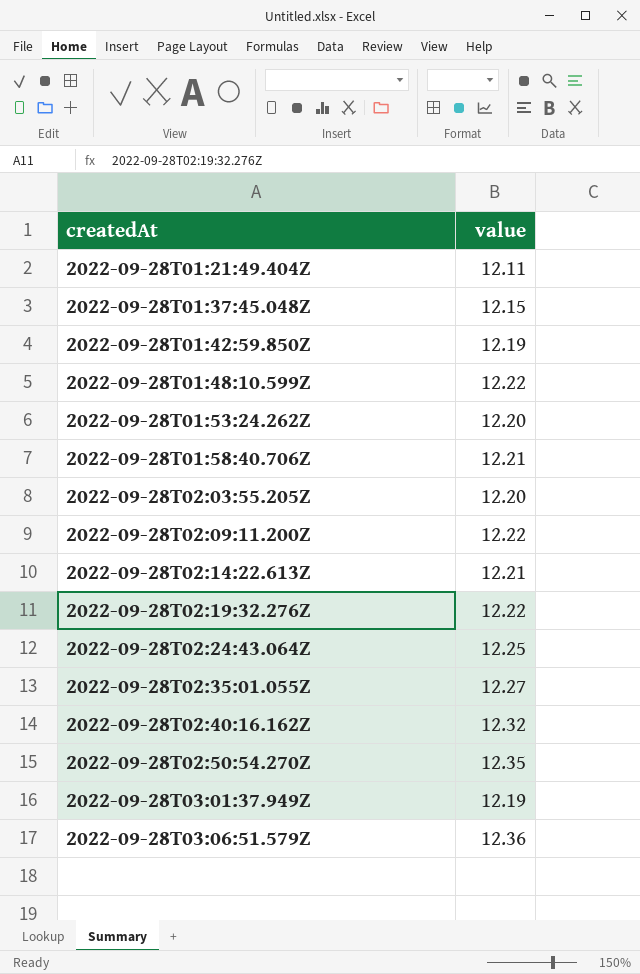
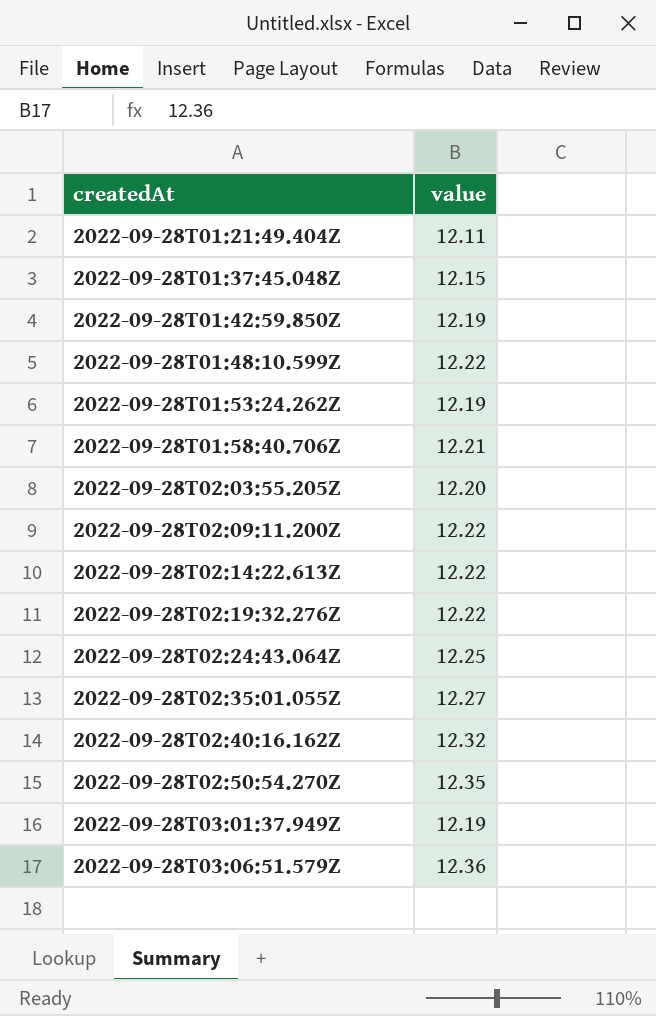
2022-09-28T01:53:24.262Z | value: 12.20 -> 12.19
2022-09-28T02:14:22.613Z | value: 12.21 -> 12.22

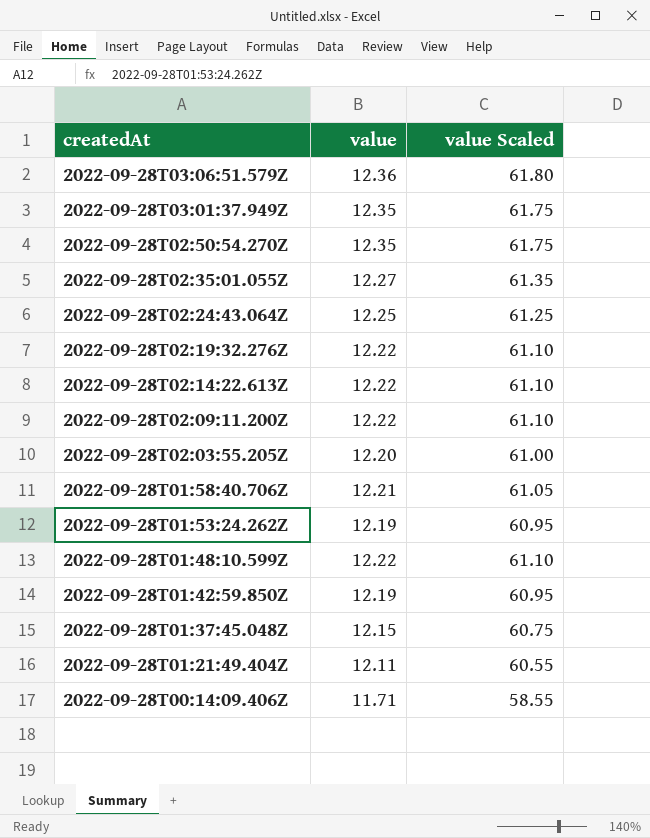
row order: createdAt ascending -> createdAt descending
column value Scaled | formula: none -> [value] * 5
row 2022-09-28T02:40:16.162Z: 12.32 -> none
2022-09-28T03:01:37.949Z | value: 12.19 -> 12.35
row 2022-09-28T00:14:09.406Z: none -> 11.71 | 58.55

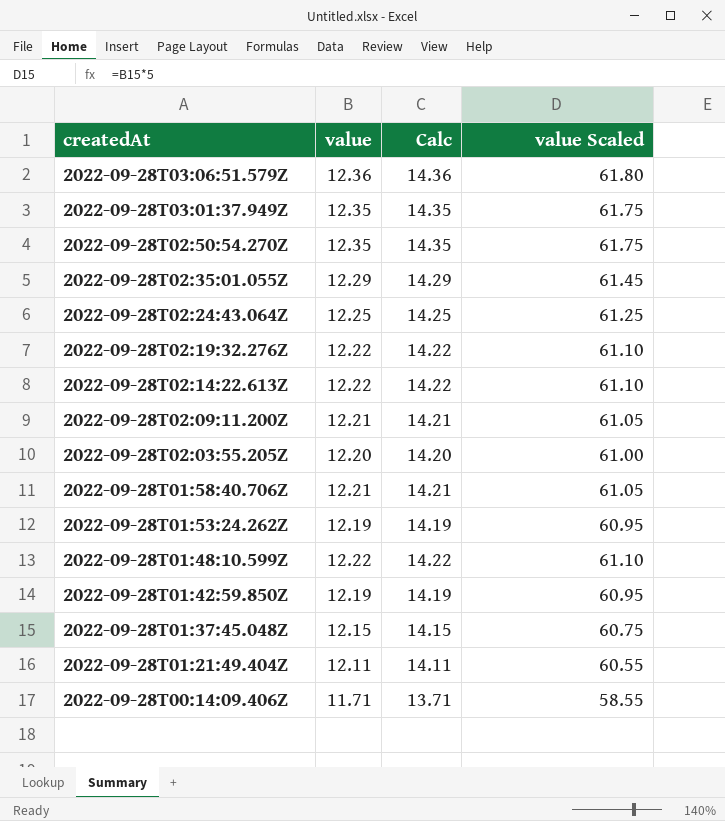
column Calc | formula: none -> [value] + 2
2022-09-28T02:35:01.055Z | value: 12.27 -> 12.29
2022-09-28T02:35:01.055Z | value Scaled: 61.35 -> 61.45
2022-09-28T02:09:11.200Z | value: 12.22 -> 12.21
2022-09-28T02:09:11.200Z | value Scaled: 61.10 -> 61.05

